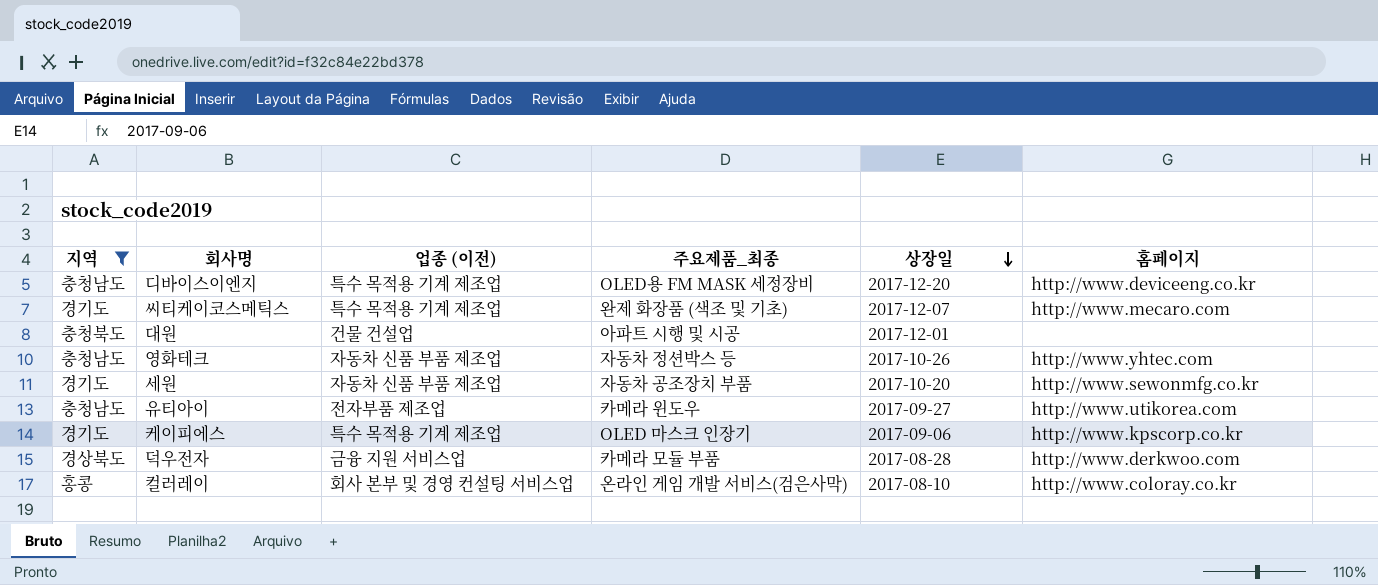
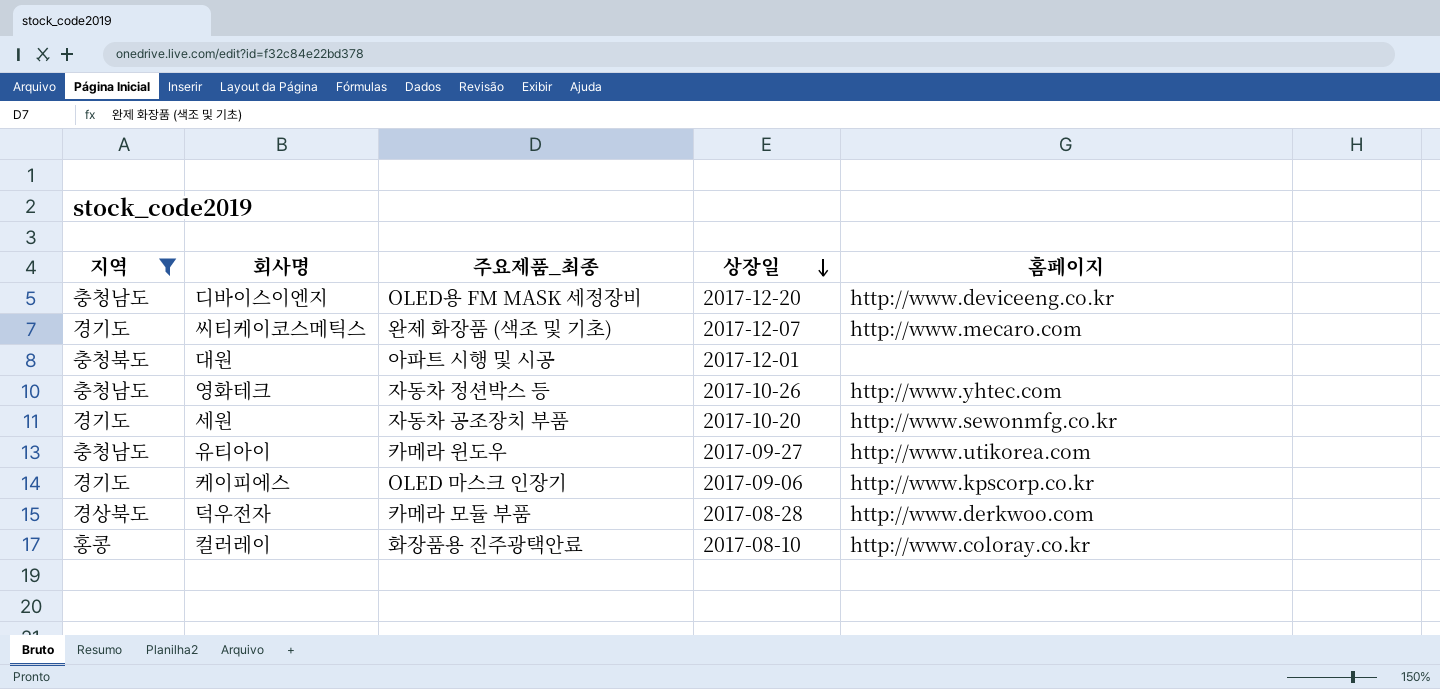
column 업종 (이전) | position: 3 -> none
컬러레이 | 주요제품_최종: 온라인 게임 개발 서비스(검은사막) -> 화장품용 진주광택안료

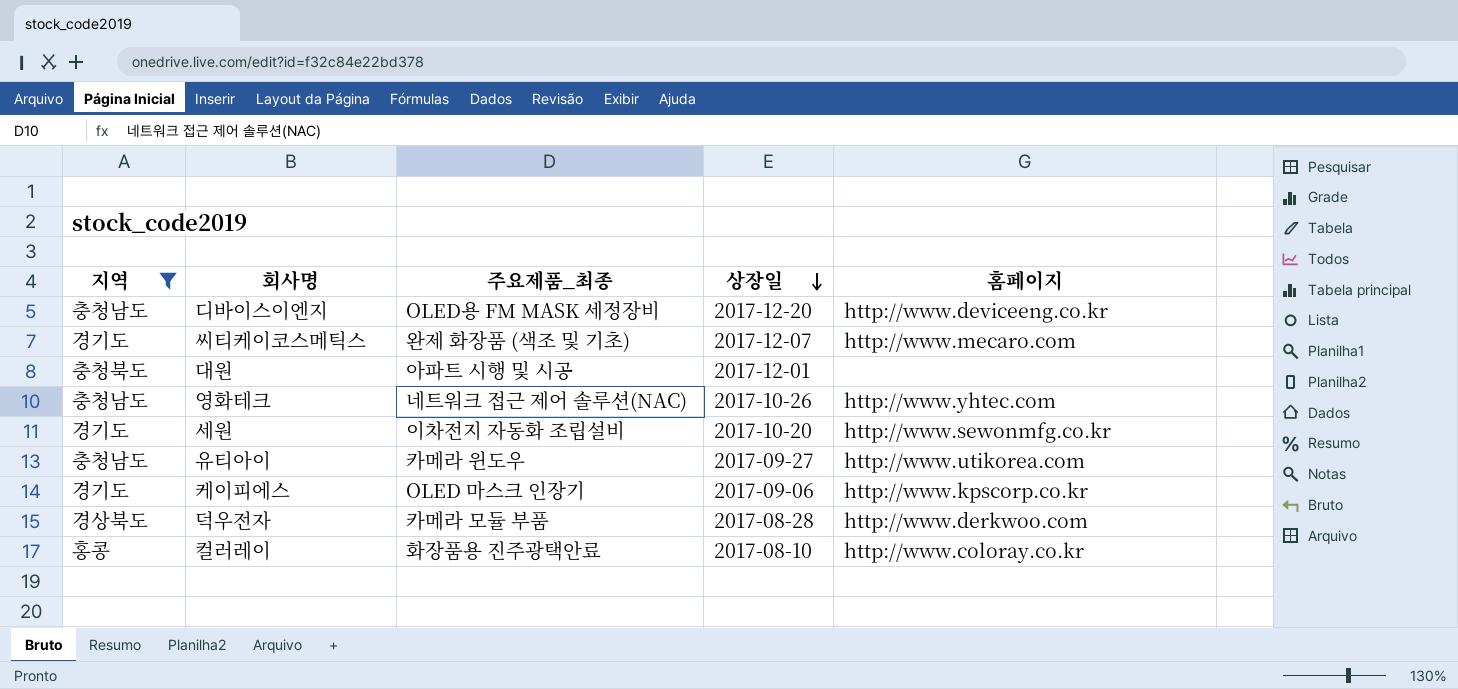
영화테크 | 주요제품_최종: 자동차 정션박스 등 -> 네트워크 접근 제어 솔루션(NAC)
세원 | 주요제품_최종: 자동차 공조장치 부품 -> 이차전지 자동화 조립설비

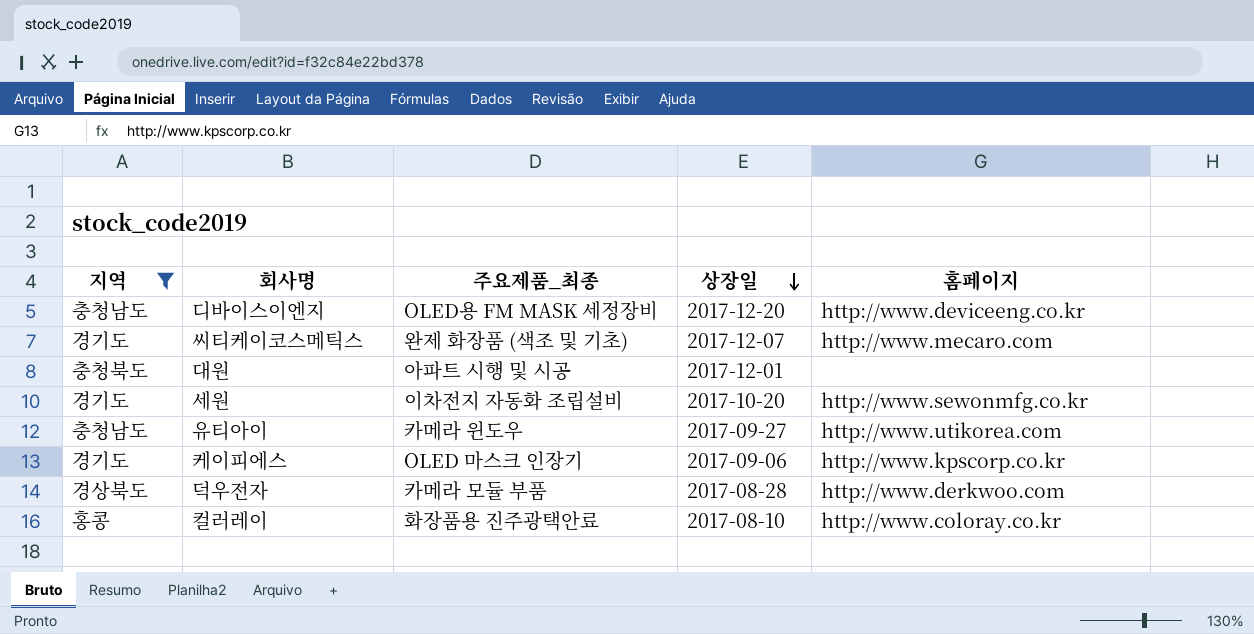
row 영화테크: 충청남도 | 네트워크 접근 제어 솔루션(NAC) | 2017-10-26 | http://www.yhtec.com -> none

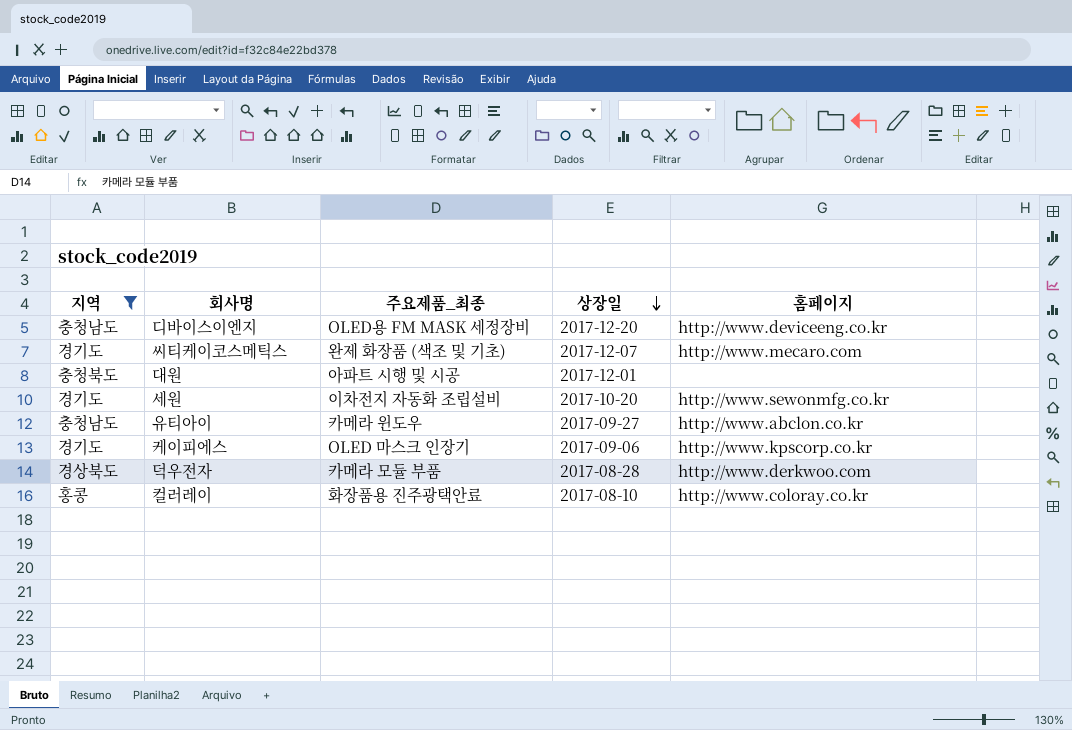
유티아이 | 홈페이지: http://www.utikorea.com -> http://www.abclon.co.kr

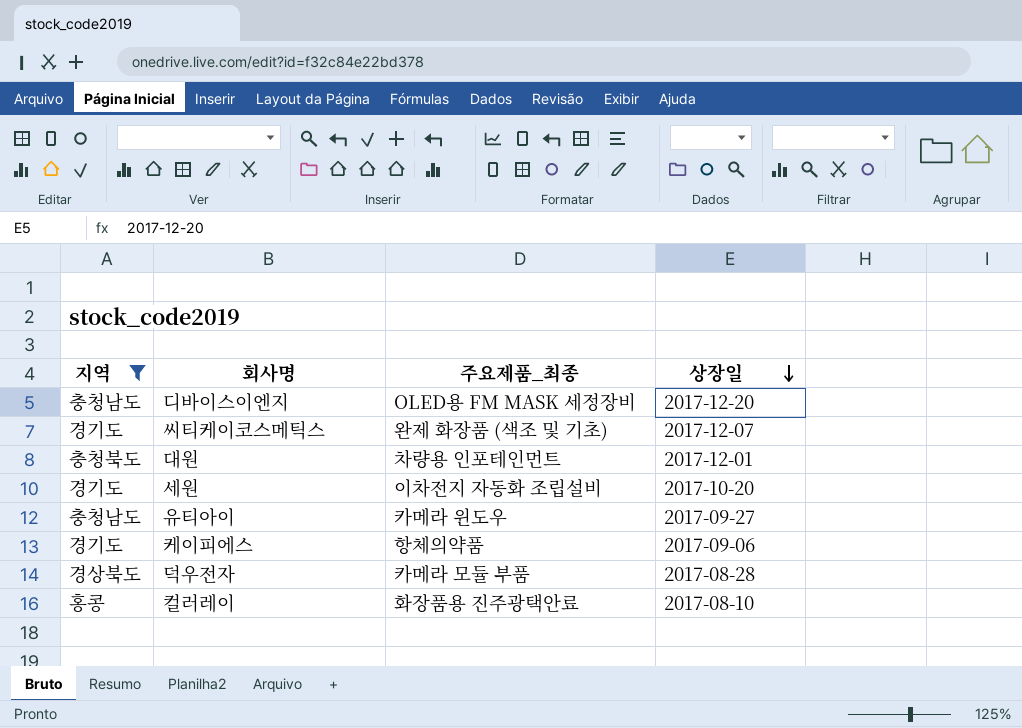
column 홈페이지 | position: 5 -> none
대원 | 주요제품_최종: 아파트 시행 및 시공 -> 차량용 인포테인먼트
케이피에스 | 주요제품_최종: OLED 마스크 인장기 -> 항체의약품

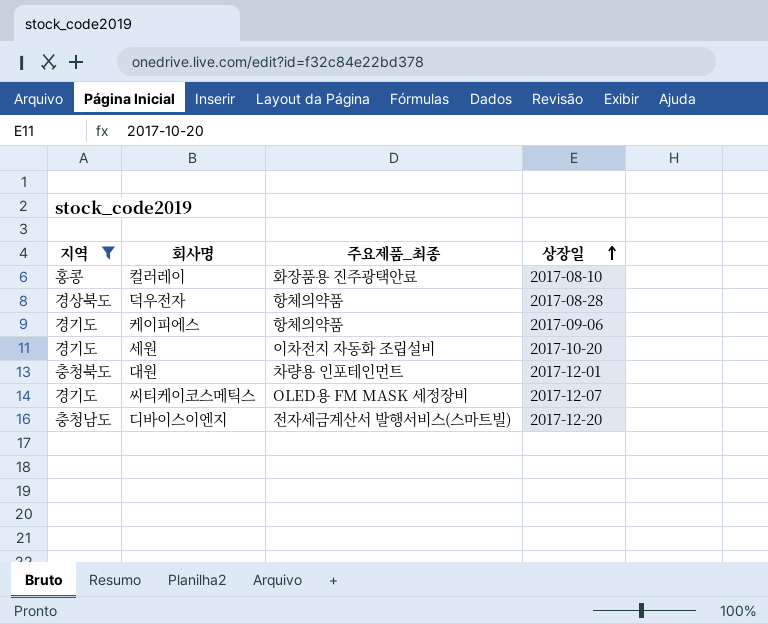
row order: 상장일 descending -> 상장일 ascending
row 유티아이: 충청남도 | 카메라 윈도우 | 2017-09-27 -> none
덕우전자 | 주요제품_최종: 카메라 모듈 부품 -> 항체의약품
씨티케이코스메틱스 | 주요제품_최종: 완제 화장품 (색조 및 기초) -> OLED용 FM MASK 세정장비
디바이스이엔지 | 주요제품_최종: OLED용 FM MASK 세정장비 -> 전자세금계산서 발행서비스(스마트빌)

